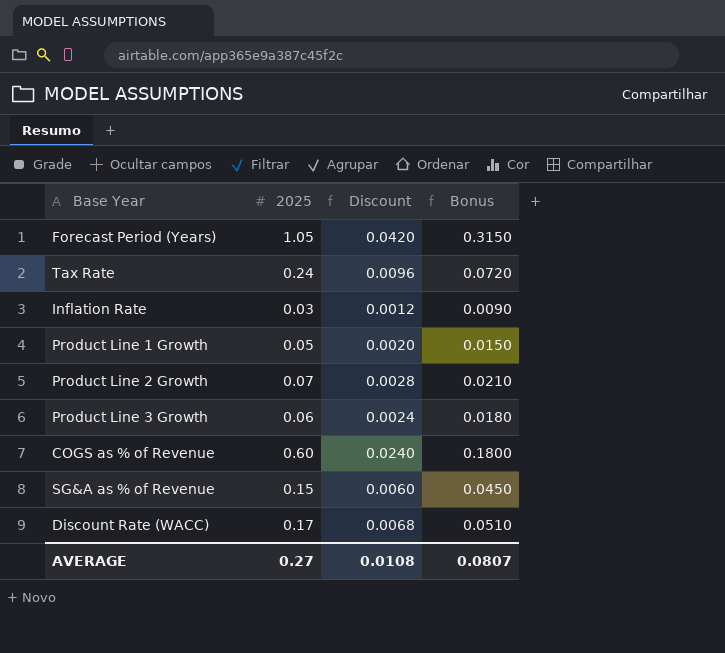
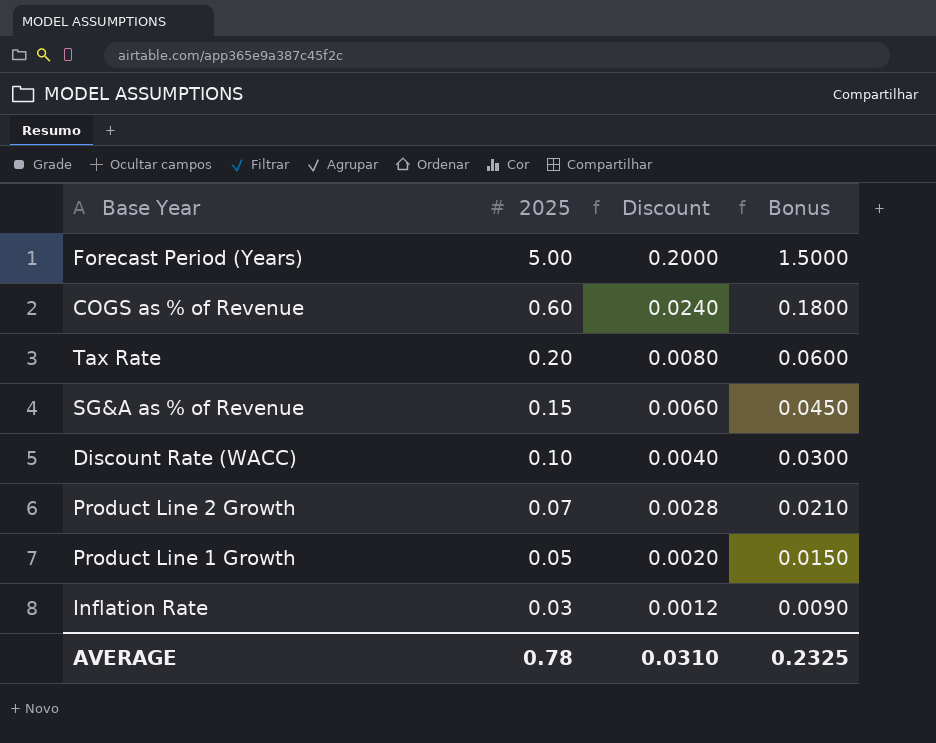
row order: none -> 2025 descending
row Product Line 3 Growth: 0.06 | 0.0024 | 0.0180 -> none
Forecast Period (Years) | 2025: 1.05 -> 5.00
Forecast Period (Years) | Discount: 0.0420 -> 0.2000
Forecast Period (Years) | Bonus: 0.3150 -> 1.5000
Tax Rate | 2025: 0.24 -> 0.20
Tax Rate | Discount: 0.0096 -> 0.0080
Tax Rate | Bonus: 0.0720 -> 0.0600
Discount Rate (WACC) | 2025: 0.17 -> 0.10
Discount Rate (WACC) | Discount: 0.0068 -> 0.0040
Discount Rate (WACC) | Bonus: 0.0510 -> 0.0300
AVERAGE | 2025: 0.27 -> 0.78
AVERAGE | Discount: 0.0108 -> 0.0310
AVERAGE | Bonus: 0.0807 -> 0.2325

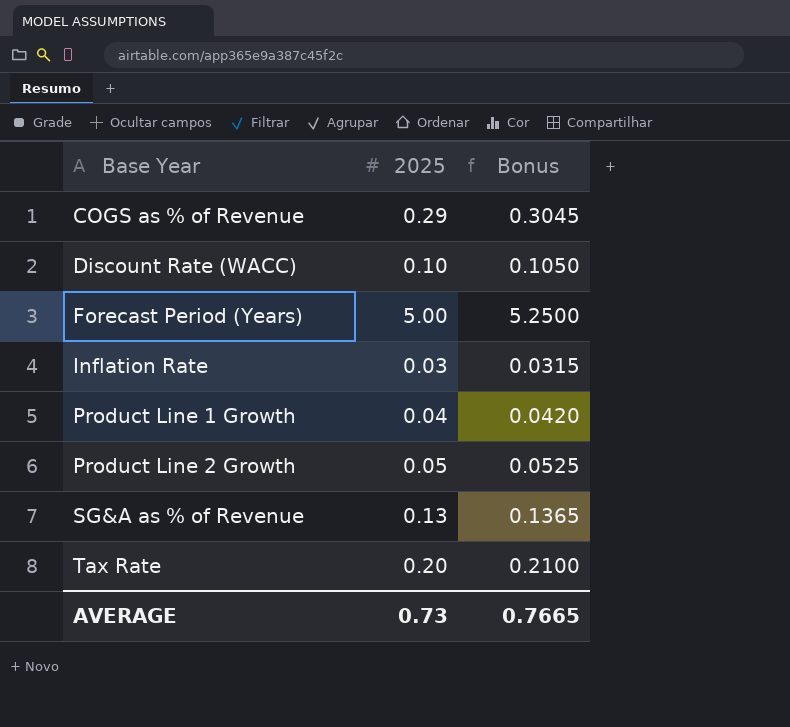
row order: 2025 descending -> Base Year ascending
column Discount | formula: [2025] * 0.04 -> none
column Bonus | formula: [2025] * 0.3 -> [2025] * 1.05
COGS as % of Revenue | 2025: 0.60 -> 0.29
Product Line 1 Growth | 2025: 0.05 -> 0.04
Product Line 2 Growth | 2025: 0.07 -> 0.05
SG&A as % of Revenue | 2025: 0.15 -> 0.13
AVERAGE | 2025: 0.78 -> 0.73
AVERAGE | Bonus: 0.2325 -> 0.7665

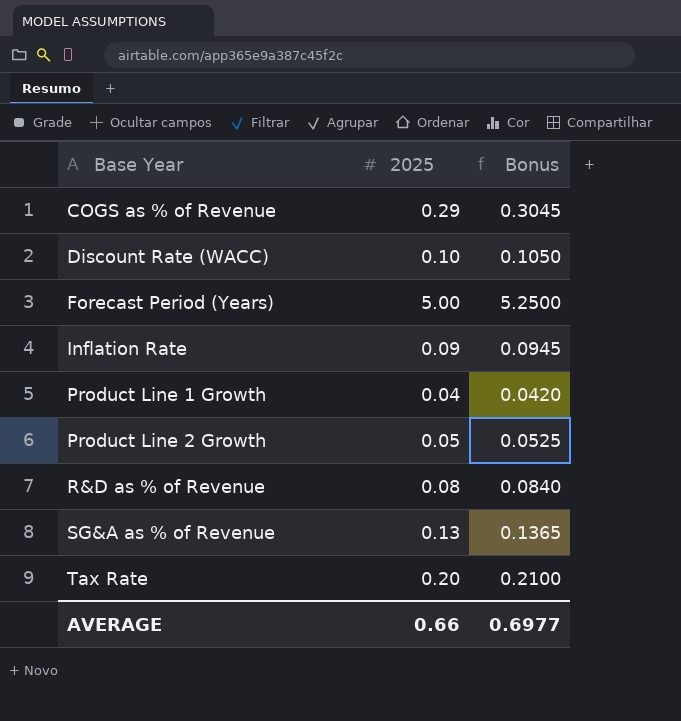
Inflation Rate | 2025: 0.03 -> 0.09
Inflation Rate | Bonus: 0.0315 -> 0.0945
row R&D as % of Revenue: none -> 0.08 | 0.0840
AVERAGE | 2025: 0.73 -> 0.66
AVERAGE | Bonus: 0.7665 -> 0.6977

